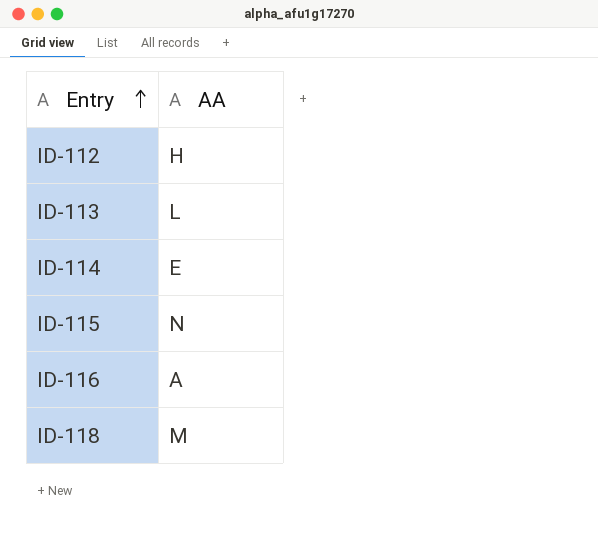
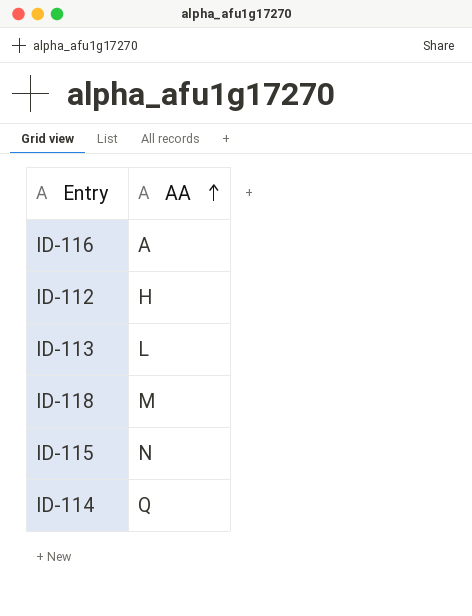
row order: Entry ascending -> AA ascending
ID-114 | AA: E -> Q

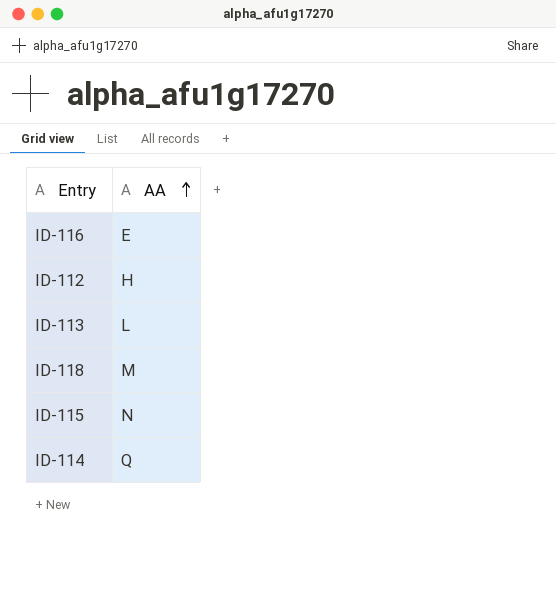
ID-116 | AA: A -> E

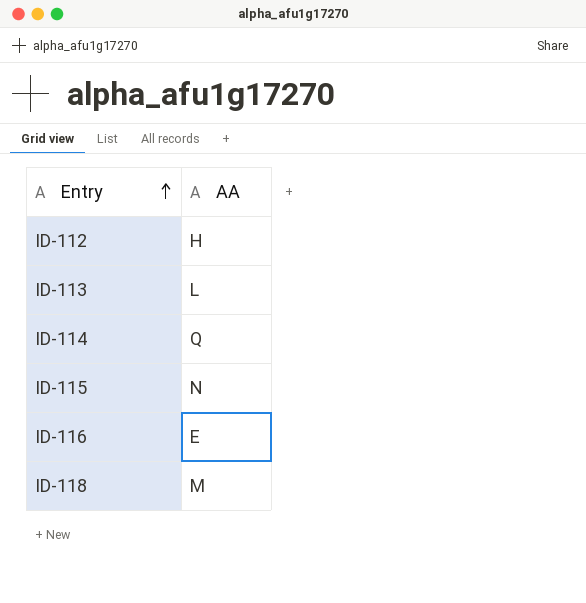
row order: AA ascending -> Entry ascending

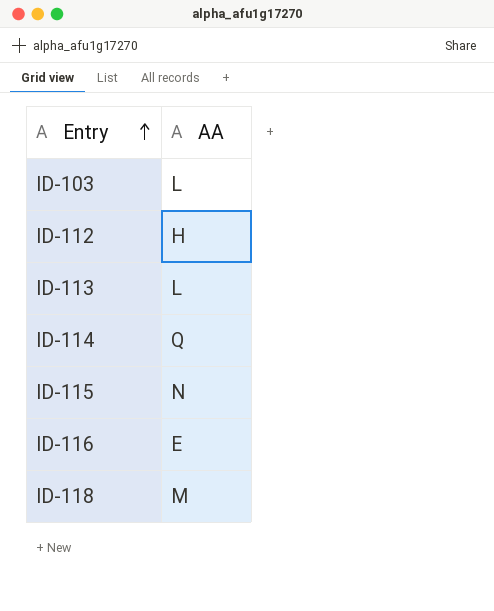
row ID-103: none -> L

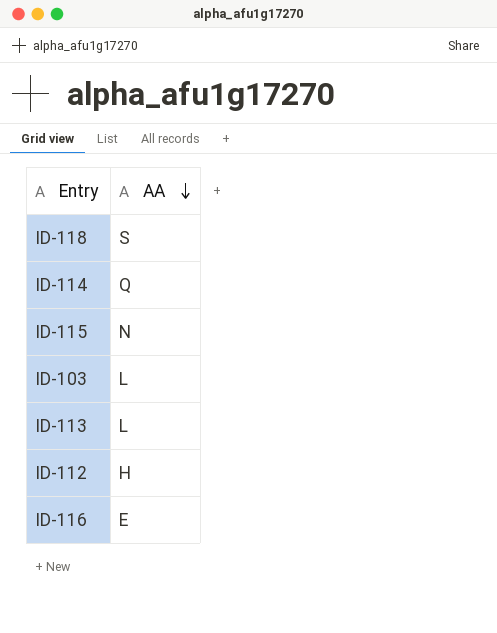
row order: Entry ascending -> AA descending
ID-118 | AA: M -> S

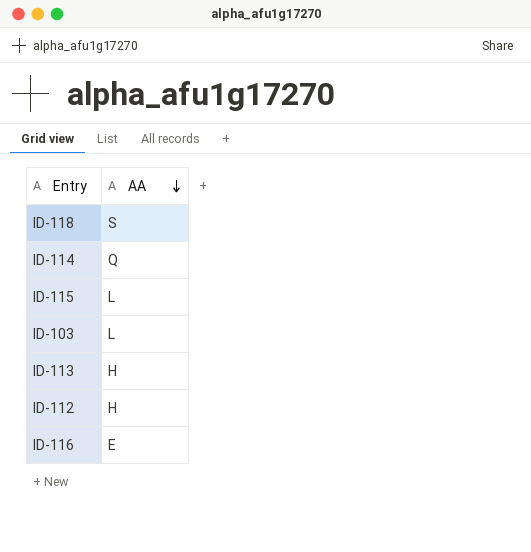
ID-115 | AA: N -> L
ID-113 | AA: L -> H

